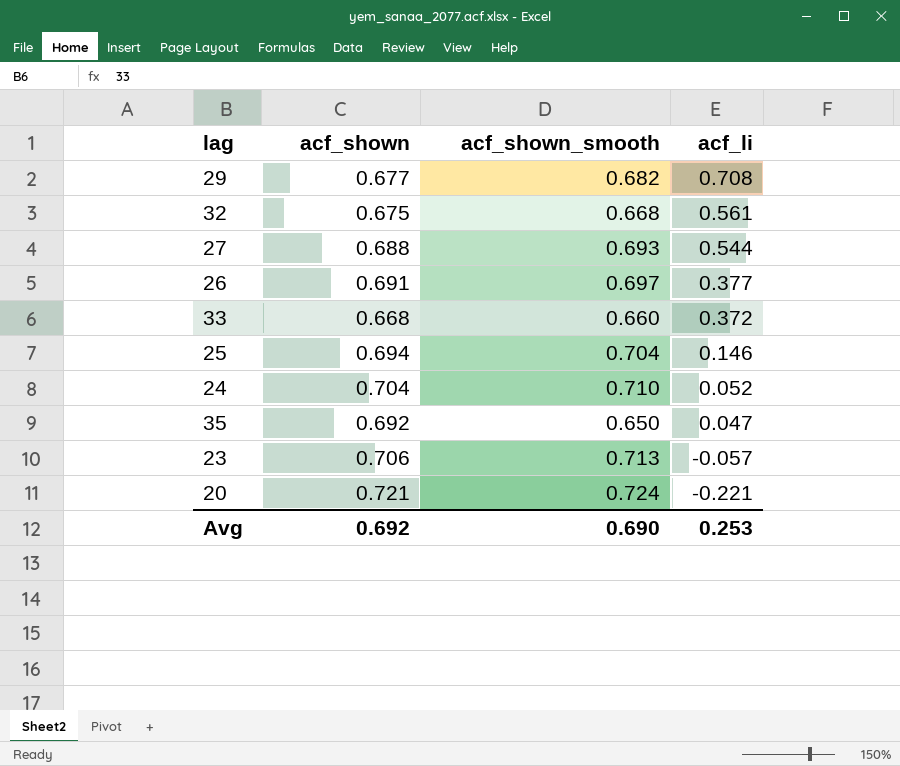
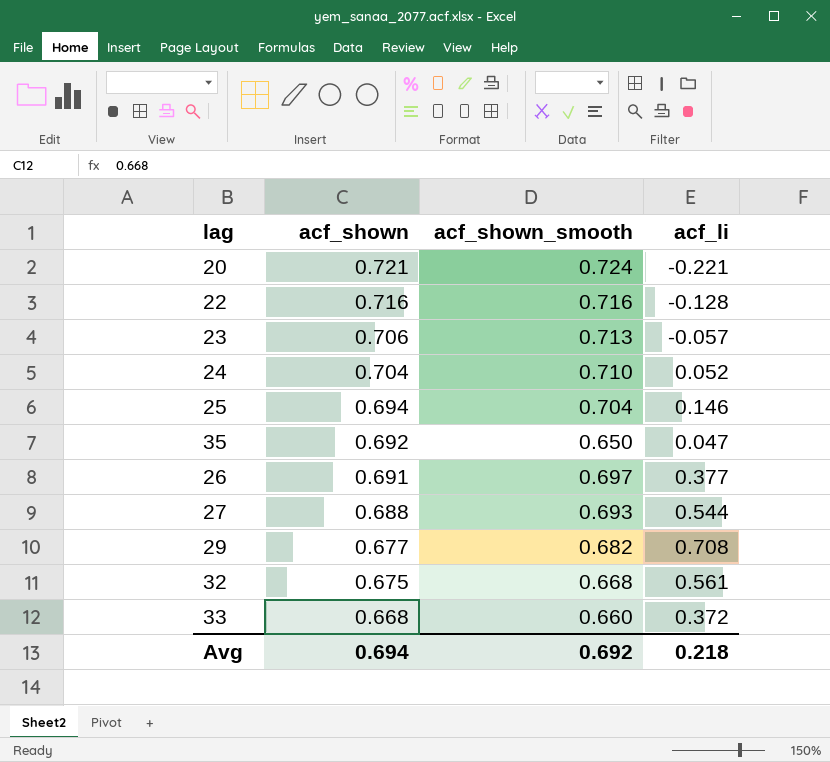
row order: acf_li descending -> acf_shown descending
row 22: none -> 0.716 | 0.716 | -0.128
Avg | acf_shown: 0.692 -> 0.694
Avg | acf_shown_smooth: 0.690 -> 0.692
Avg | acf_li: 0.253 -> 0.218

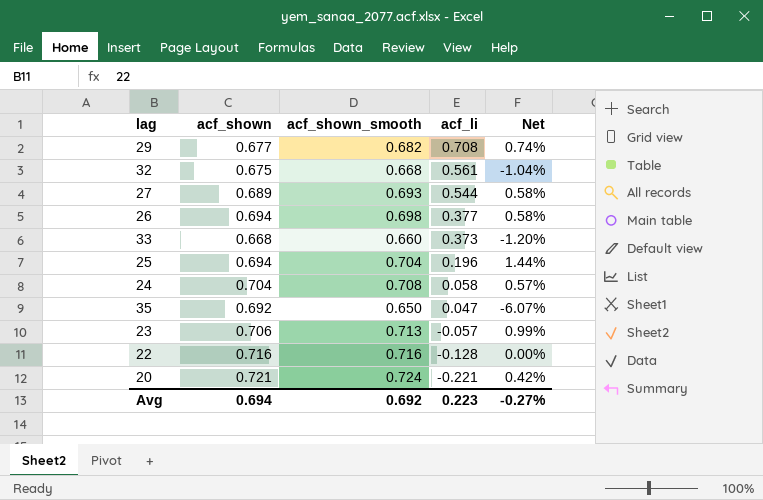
row order: acf_shown descending -> acf_li descending
column Net | formula: none -> ([acf_shown_smooth] - [acf_shown]) / [acf_shown]
27 | acf_shown: 0.688 -> 0.689
26 | acf_shown: 0.691 -> 0.694
26 | acf_shown_smooth: 0.697 -> 0.698
33 | acf_li: 0.372 -> 0.373
25 | acf_li: 0.146 -> 0.196
24 | acf_shown_smooth: 0.710 -> 0.708
24 | acf_li: 0.052 -> 0.058
Avg | acf_li: 0.218 -> 0.223

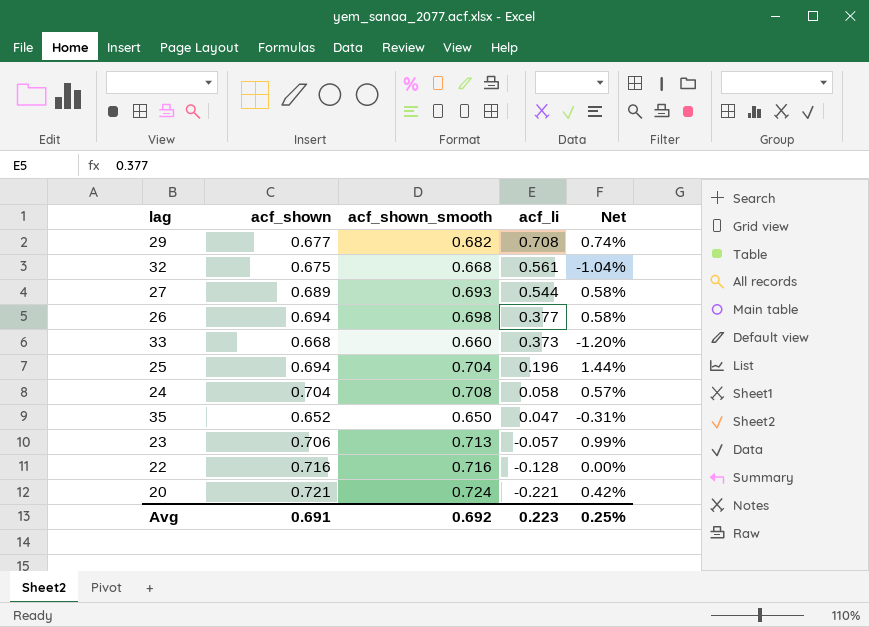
35 | acf_shown: 0.692 -> 0.652
35 | Net: -6.07% -> -0.31%
Avg | acf_shown: 0.694 -> 0.691
Avg | Net: -0.27% -> 0.25%

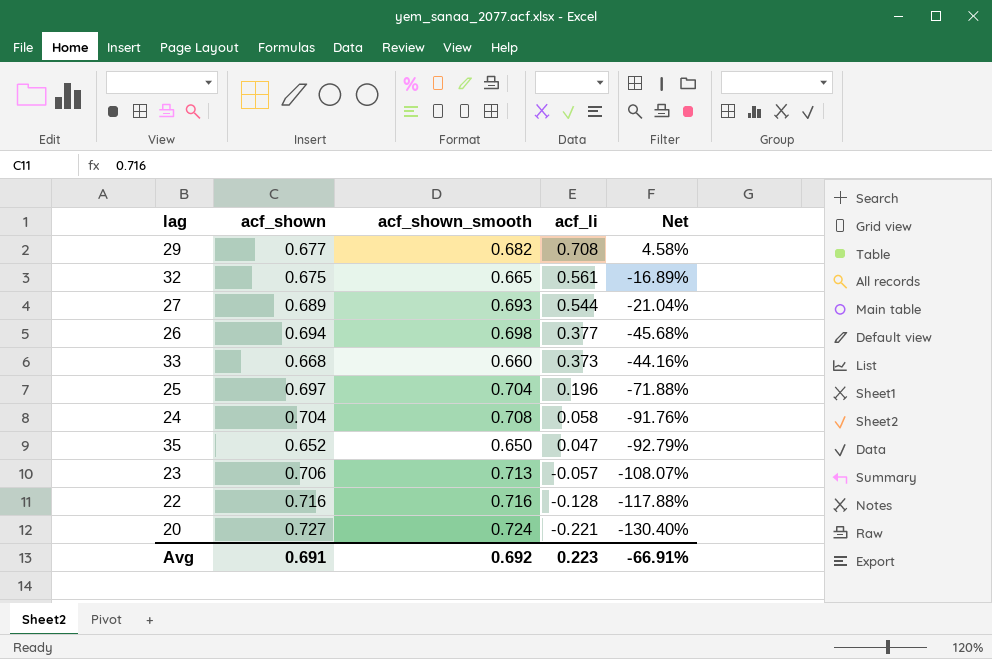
column Net | formula: ([acf_shown_smooth] - [acf_shown]) / [acf_shown] -> ([acf_li] - [acf_shown]) / [acf_shown]
32 | acf_shown_smooth: 0.668 -> 0.665
25 | acf_shown: 0.694 -> 0.697
20 | acf_shown: 0.721 -> 0.727
Avg | Net: 0.25% -> -66.91%

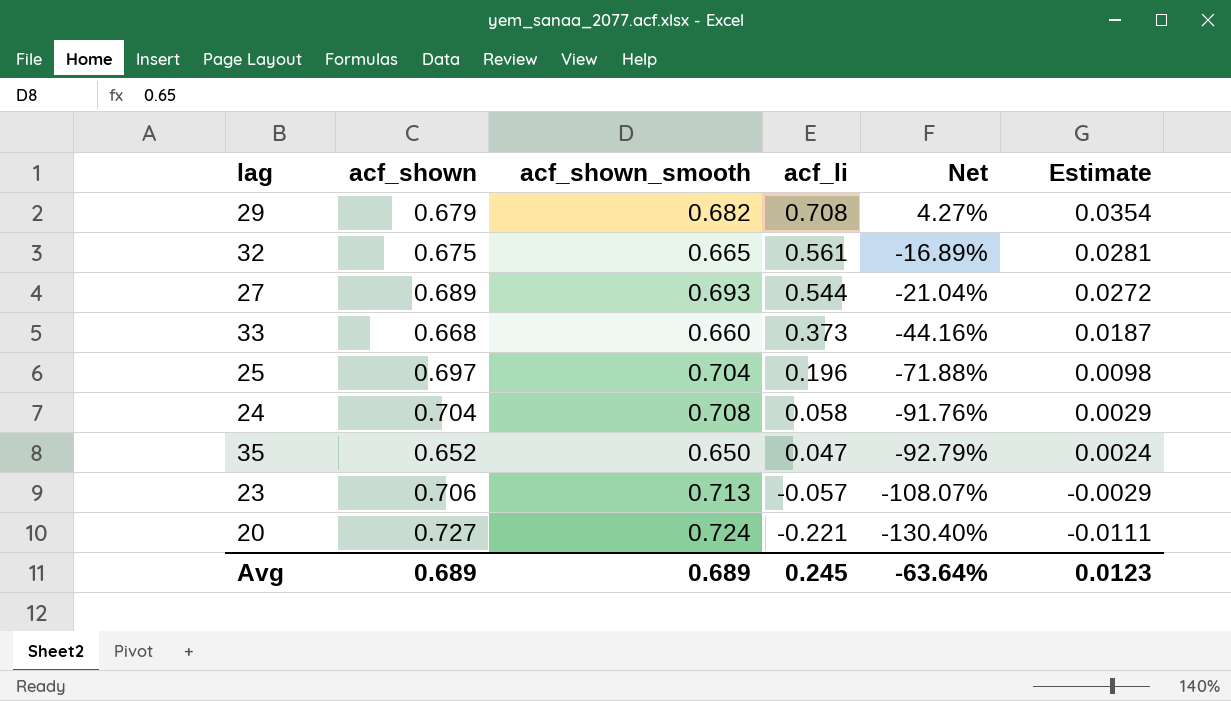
column Estimate | formula: none -> [acf_li] * 0.05
row 26: 0.694 | 0.698 | 0.377 | -45.68% -> none
row 22: 0.716 | 0.716 | -0.128 | -117.88% -> none
29 | acf_shown: 0.677 -> 0.679
29 | Net: 4.58% -> 4.27%
Avg | acf_shown: 0.691 -> 0.689
Avg | acf_shown_smooth: 0.692 -> 0.689
Avg | acf_li: 0.223 -> 0.245
Avg | Net: -66.91% -> -63.64%

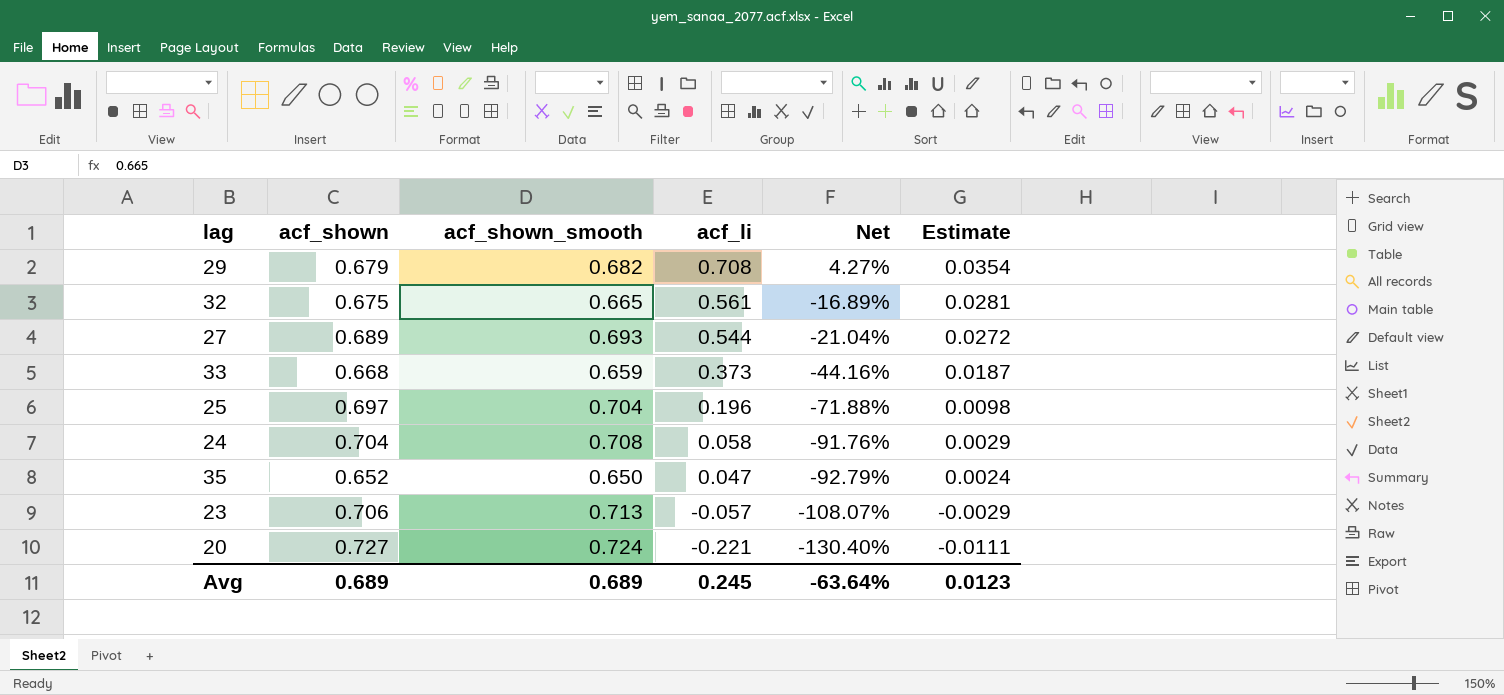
33 | acf_shown_smooth: 0.660 -> 0.659

